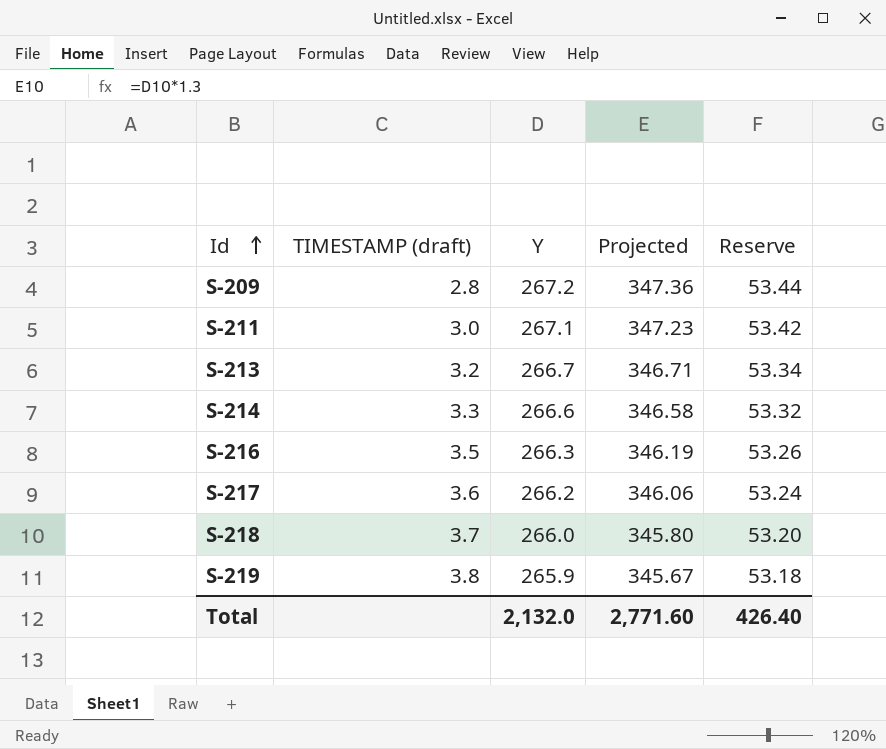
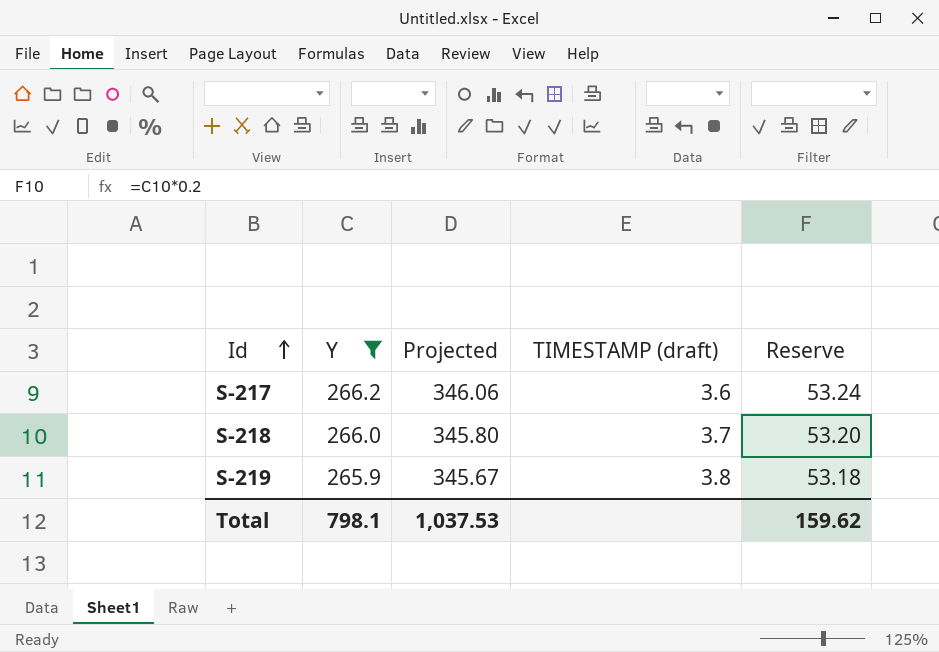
filter: none -> Y <= 266.2
column TIMESTAMP (draft) | position: 2 -> 4
Total | Y: 2,132.0 -> 798.1
Total | Projected: 2,771.60 -> 1,037.53
Total | Reserve: 426.40 -> 159.62

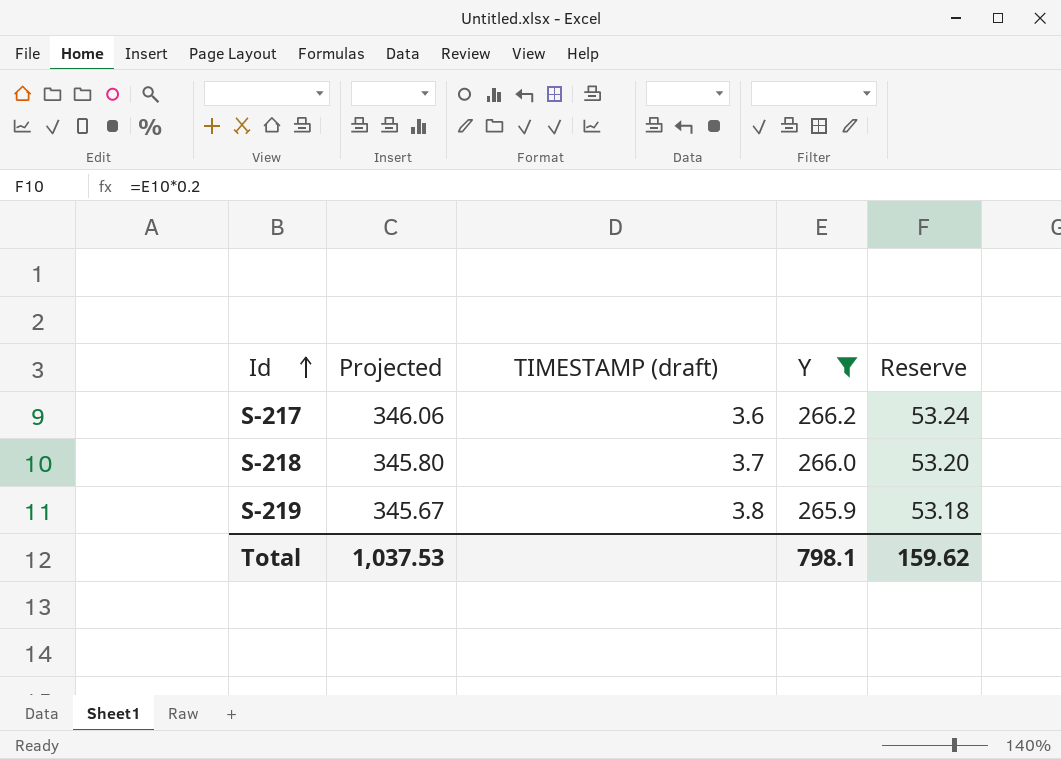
column Y | position: 2 -> 4

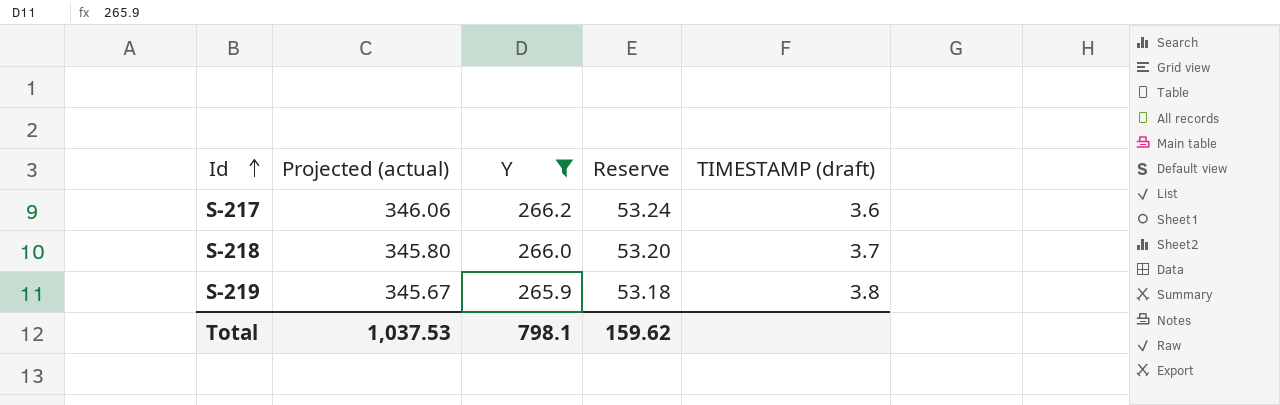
column name: Projected -> Projected (actual)
column TIMESTAMP (draft) | position: 3 -> 5

